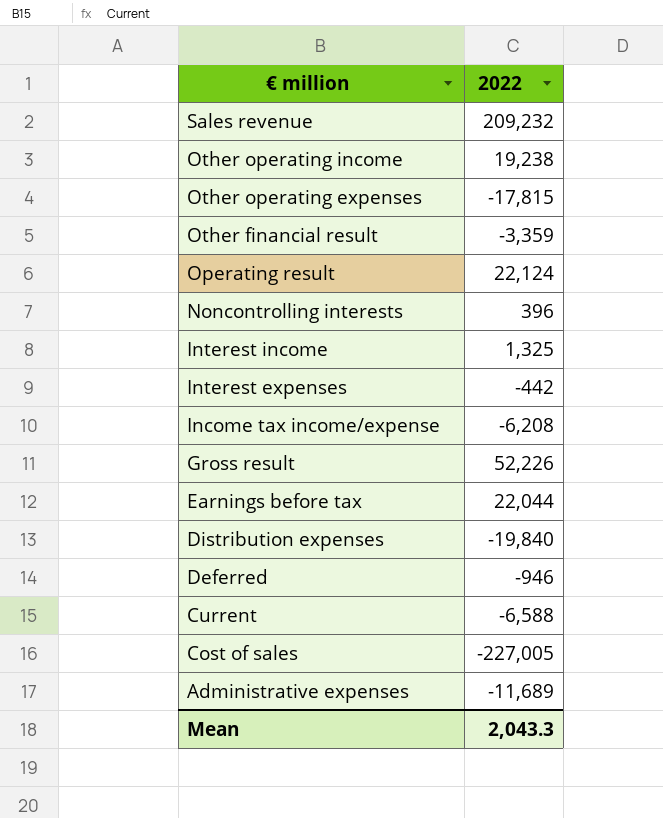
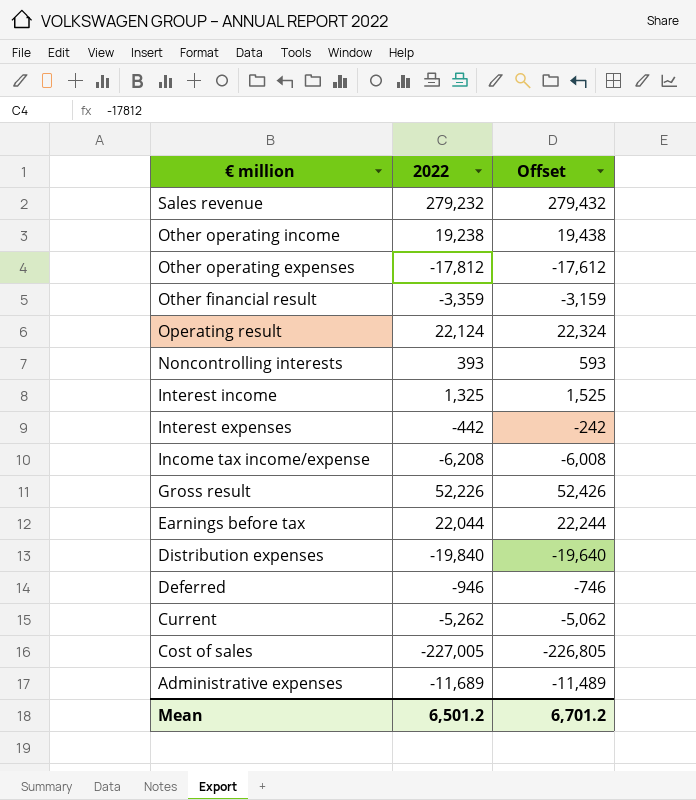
column Offset | formula: none -> [2022] + 200
Sales revenue | 2022: 209,232 -> 279,232
Other operating expenses | 2022: -17,815 -> -17,812
Noncontrolling interests | 2022: 396 -> 393
Current | 2022: -6,588 -> -5,262
Mean | 2022: 2,043.3 -> 6,501.2

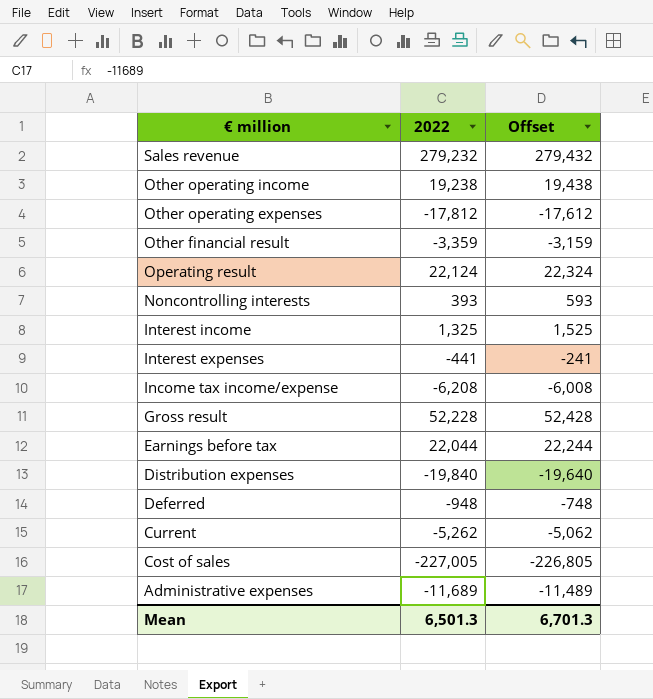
Interest expenses | 2022: -442 -> -441
Interest expenses | Offset: -242 -> -241
Gross result | 2022: 52,226 -> 52,228
Gross result | Offset: 52,426 -> 52,428
Deferred | 2022: -946 -> -948
Deferred | Offset: -746 -> -748
Mean | 2022: 6,501.2 -> 6,501.3
Mean | Offset: 6,701.2 -> 6,701.3

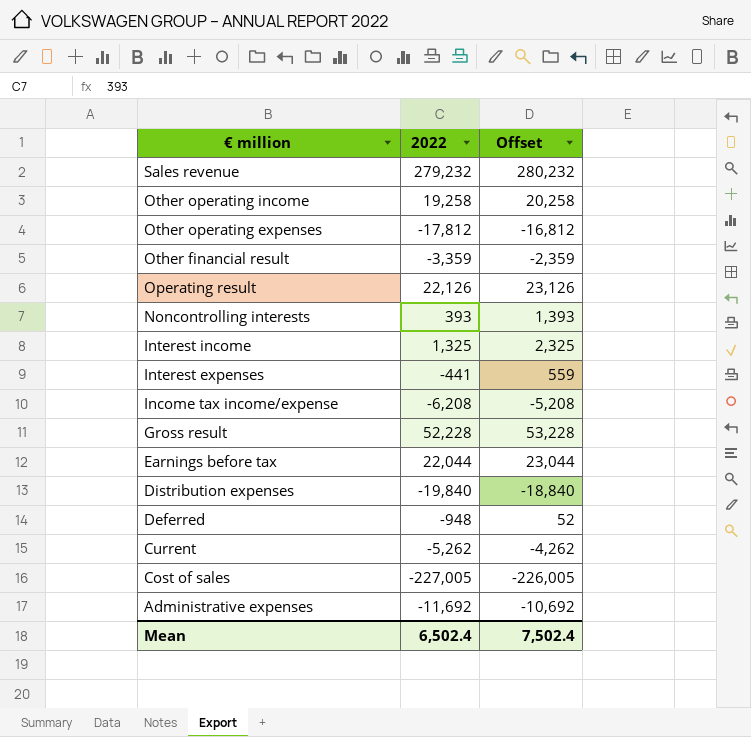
column Offset | formula: [2022] + 200 -> [2022] + 1000
Other operating income | 2022: 19,238 -> 19,258
Operating result | 2022: 22,124 -> 22,126
Administrative expenses | 2022: -11,689 -> -11,692
Mean | 2022: 6,501.3 -> 6,502.4
Mean | Offset: 6,701.3 -> 7,502.4

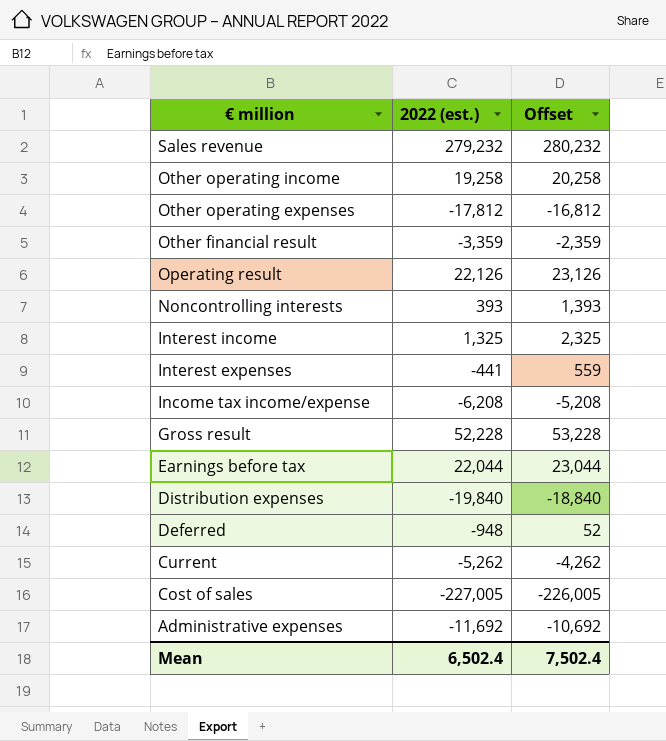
column name: 2022 -> 2022 (est.)

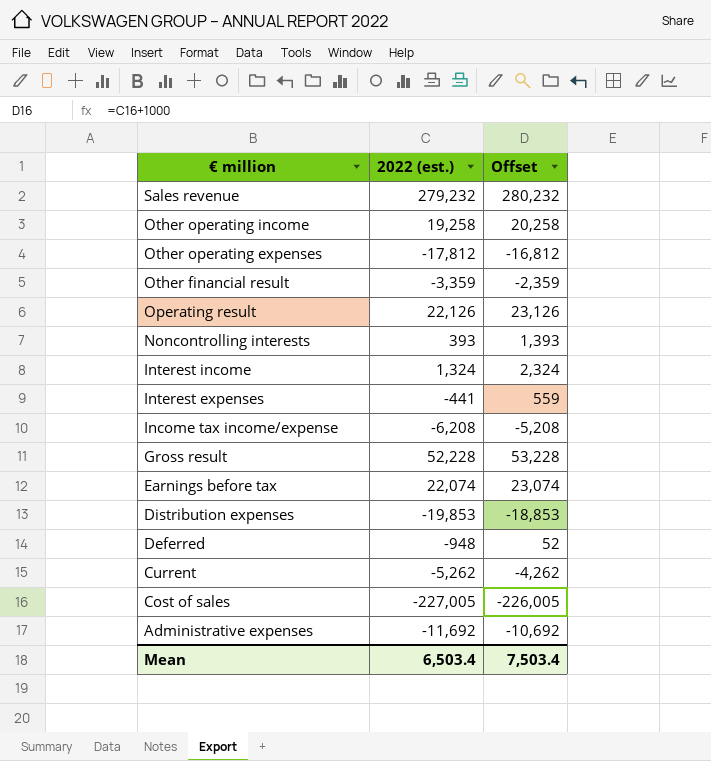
Interest income | 2022 (est.): 1,325 -> 1,324
Interest income | Offset: 2,325 -> 2,324
Earnings before tax | 2022 (est.): 22,044 -> 22,074
Earnings before tax | Offset: 23,044 -> 23,074
Distribution expenses | 2022 (est.): -19,840 -> -19,853
Distribution expenses | Offset: -18,840 -> -18,853
Mean | 2022 (est.): 6,502.4 -> 6,503.4
Mean | Offset: 7,502.4 -> 7,503.4

